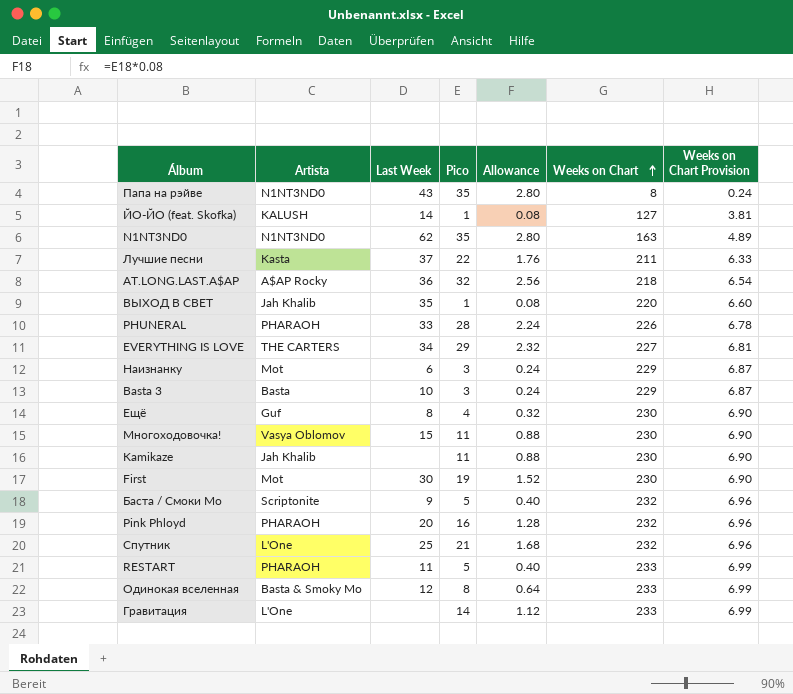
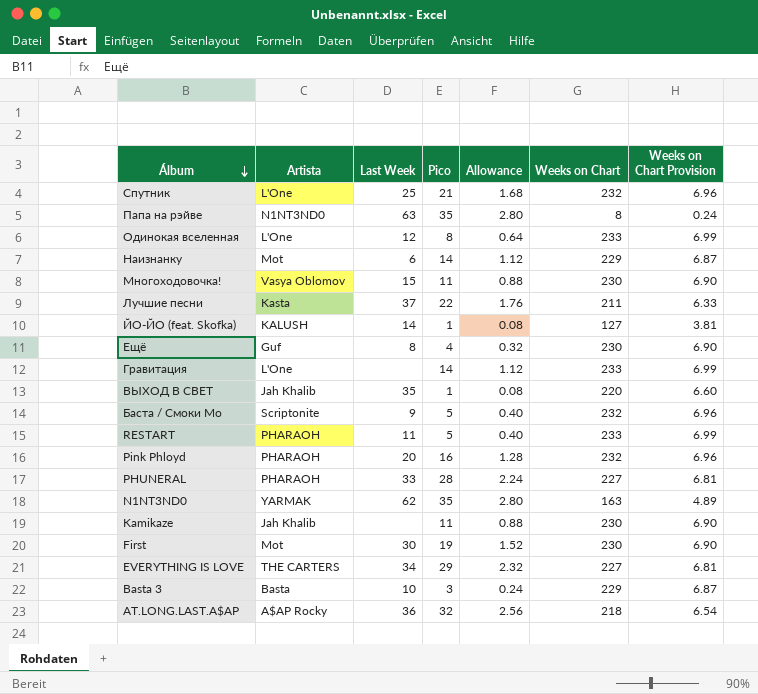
row order: Weeks on Chart ascending -> Álbum descending
Папа на рэйве | Last Week: 43 -> 63
Одинокая вселенная | Artista: Basta & Smoky Mo -> L'One
Наизнанку | Pico: 3 -> 14
Наизнанку | Allowance: 0.24 -> 1.12
PHUNERAL | Weeks on Chart: 226 -> 227
PHUNERAL | Weeks on Chart Provision: 6.78 -> 6.81
N1NT3ND0 | Artista: N1NT3ND0 -> YARMAK

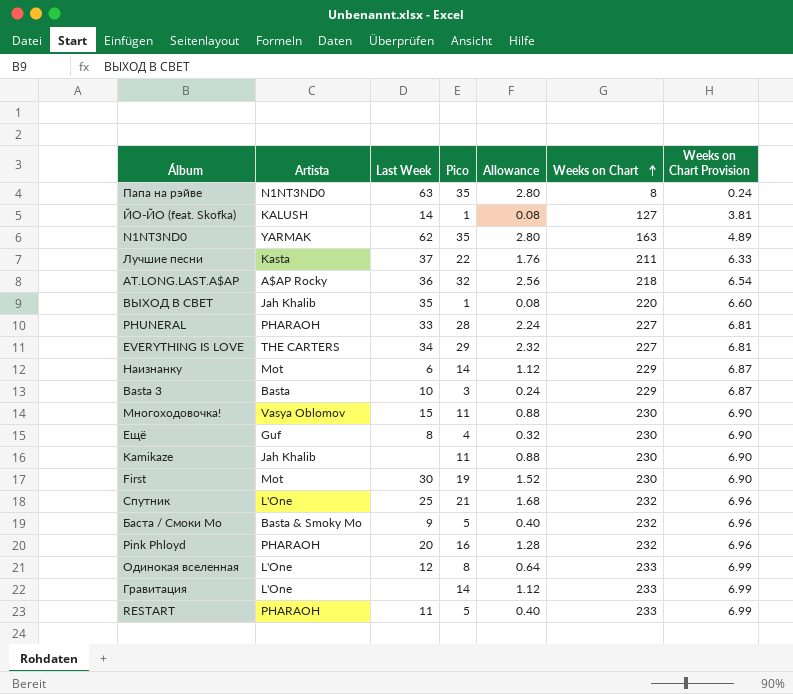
row order: Álbum descending -> Weeks on Chart ascending
Баста / Смоки Мо | Artista: Scriptonite -> Basta & Smoky Mo

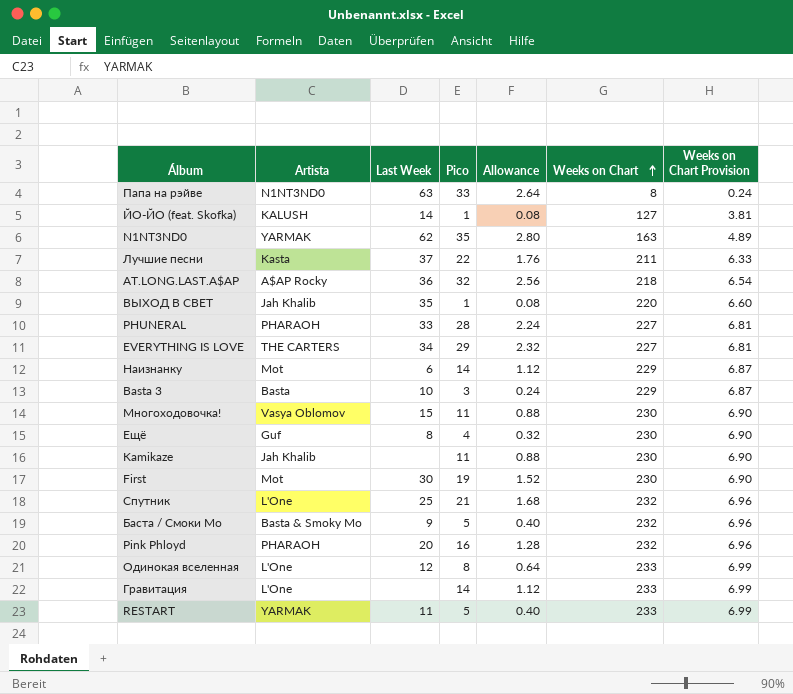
Папа на рэйве | Pico: 35 -> 33
Папа на рэйве | Allowance: 2.80 -> 2.64
RESTART | Artista: PHARAOH -> YARMAK

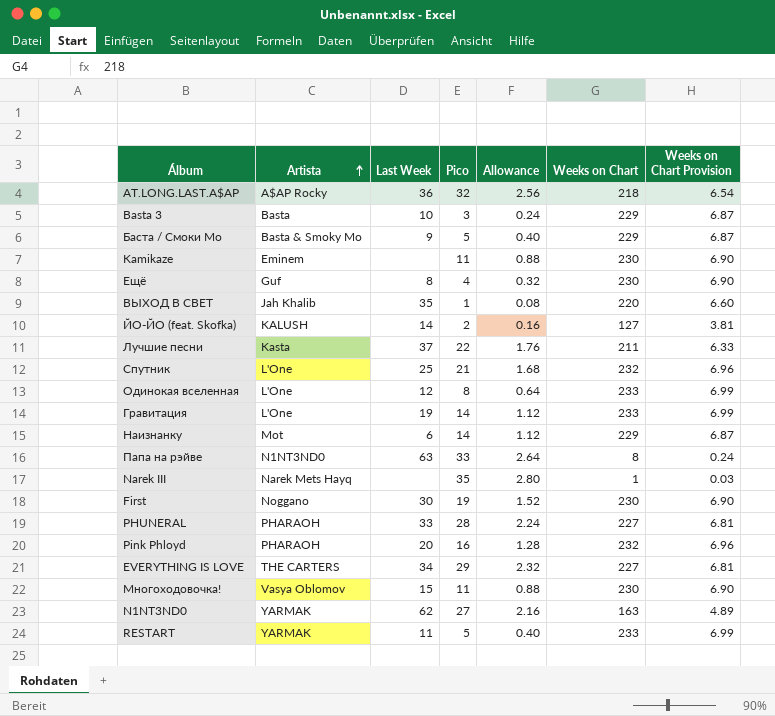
row order: Weeks on Chart ascending -> Artista ascending
Баста / Смоки Мо | Weeks on Chart: 232 -> 229
Баста / Смоки Мо | Weeks on Chart Provision: 6.96 -> 6.87
Kamikaze | Artista: Jah Khalib -> Eminem
ЙО-ЙО (feat. Skofka) | Pico: 1 -> 2
ЙО-ЙО (feat. Skofka) | Allowance: 0.08 -> 0.16
Гравитация | Last Week: none -> 19
row Narek III: none -> Narek Mets Hayq | none | 35 | 2.80 | 1 | 0.03
First | Artista: Mot -> Noggano
N1NT3ND0 | Pico: 35 -> 27
N1NT3ND0 | Allowance: 2.80 -> 2.16

